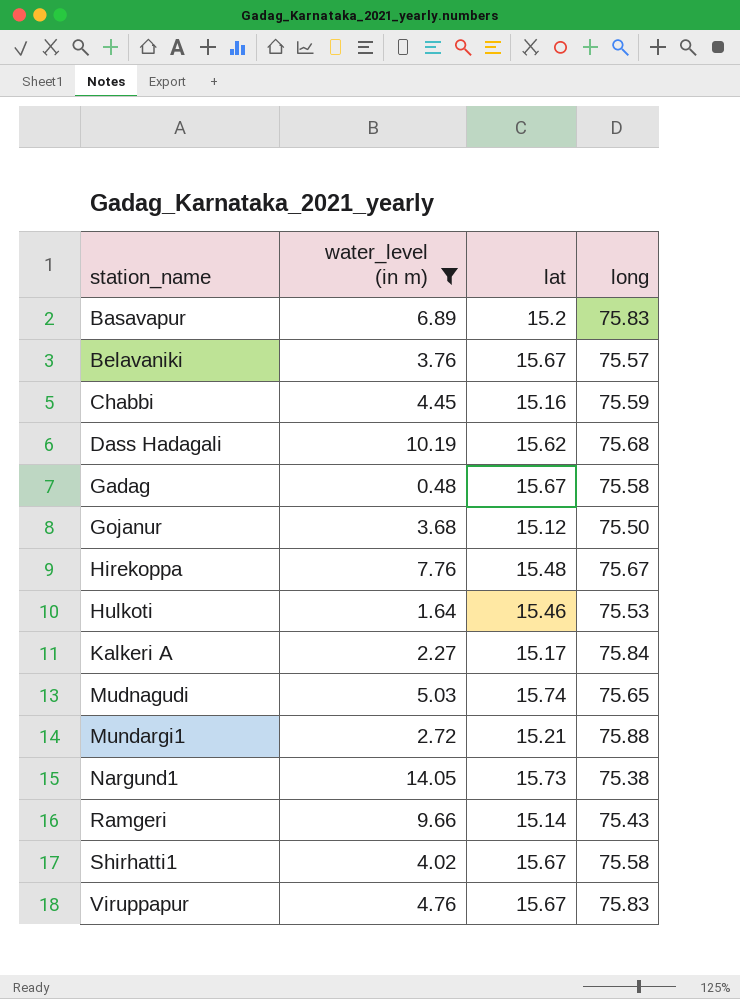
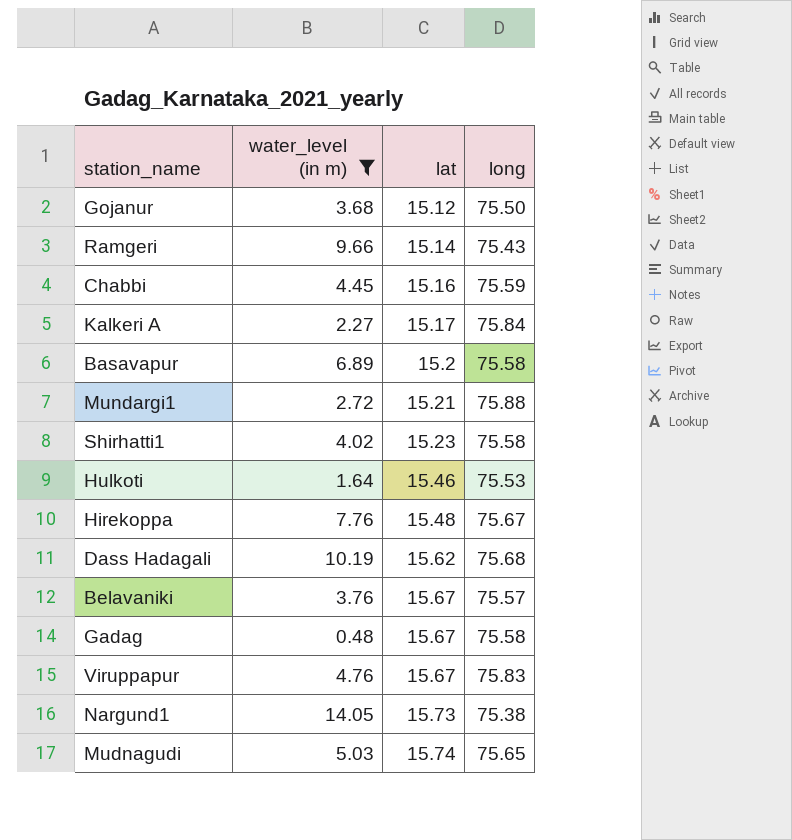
row order: station_name ascending -> lat ascending
Basavapur | long: 75.83 -> 75.58
Shirhatti1 | lat: 15.67 -> 15.23

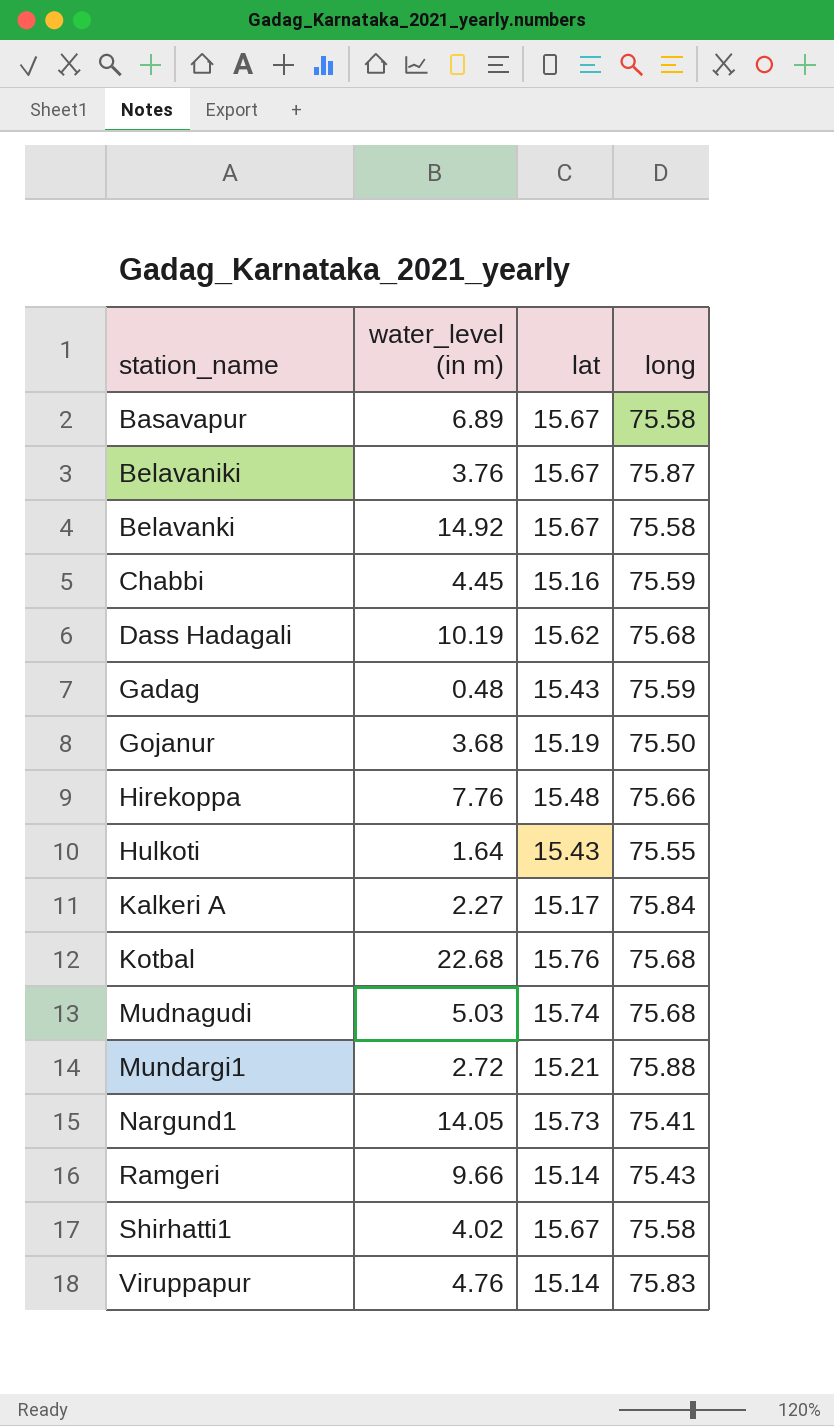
filter: water_level (in m) <= 14.05 -> none
row order: lat ascending -> station_name ascending
Basavapur | lat: 15.2 -> 15.67
Belavaniki | long: 75.57 -> 75.87
Gadag | lat: 15.67 -> 15.43
Gadag | long: 75.58 -> 75.59
Gojanur | lat: 15.12 -> 15.19
Hirekoppa | long: 75.67 -> 75.66
Hulkoti | lat: 15.46 -> 15.43
Hulkoti | long: 75.53 -> 75.55
Mudnagudi | long: 75.65 -> 75.68
Nargund1 | long: 75.38 -> 75.41
Shirhatti1 | lat: 15.23 -> 15.67
Viruppapur | lat: 15.67 -> 15.14

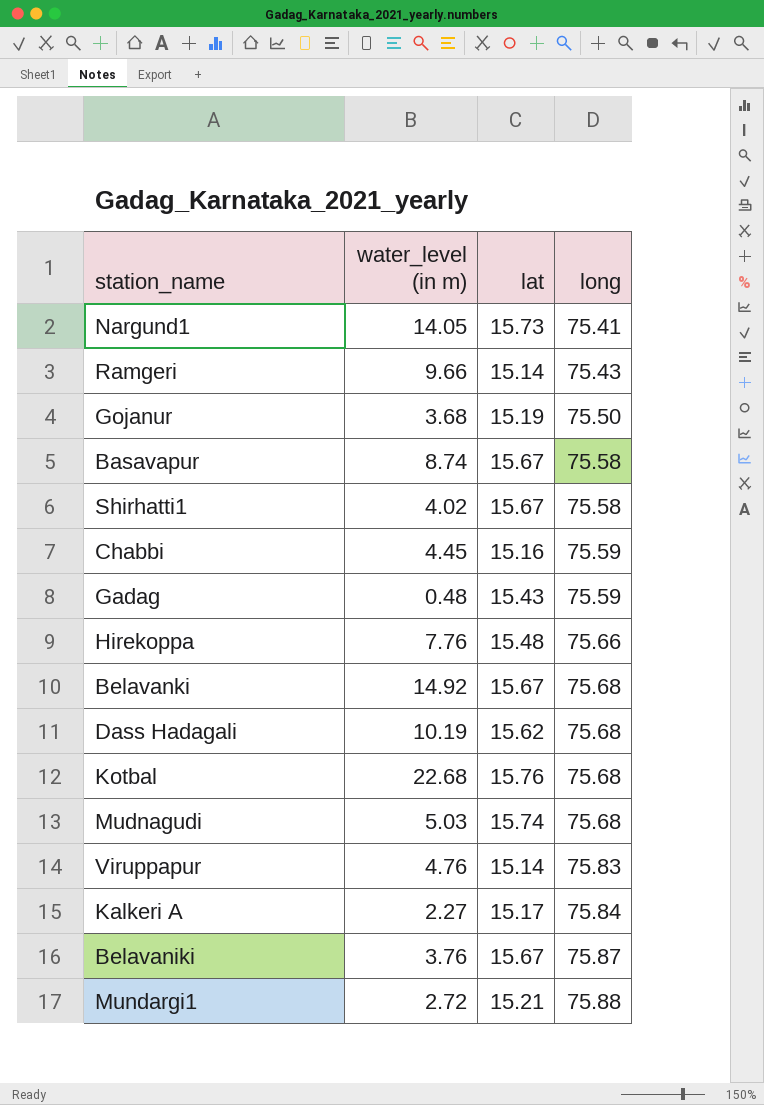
row order: station_name ascending -> long ascending
row Hulkoti: 1.64 | 15.43 | 75.55 -> none
Basavapur | water_level (in m): 6.89 -> 8.74
Belavanki | long: 75.58 -> 75.68

